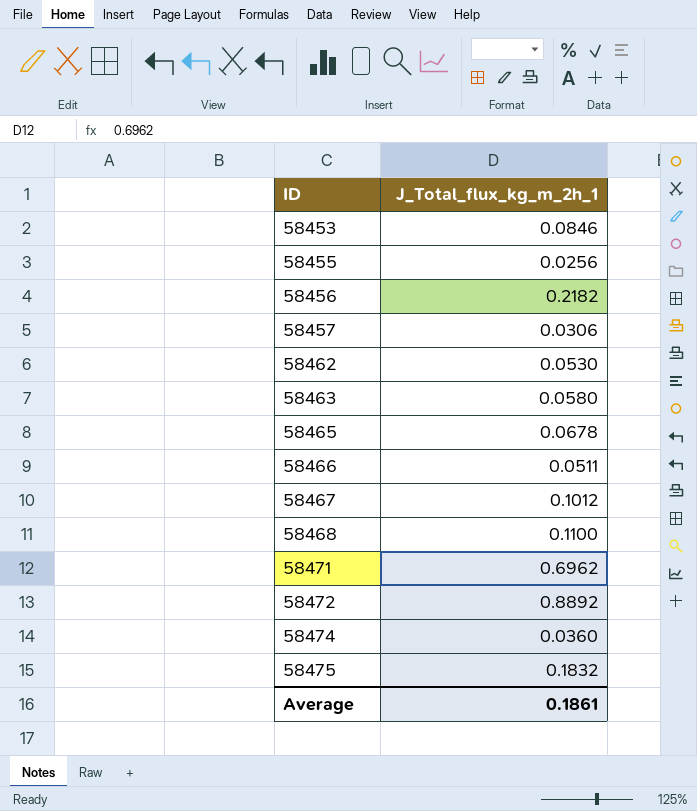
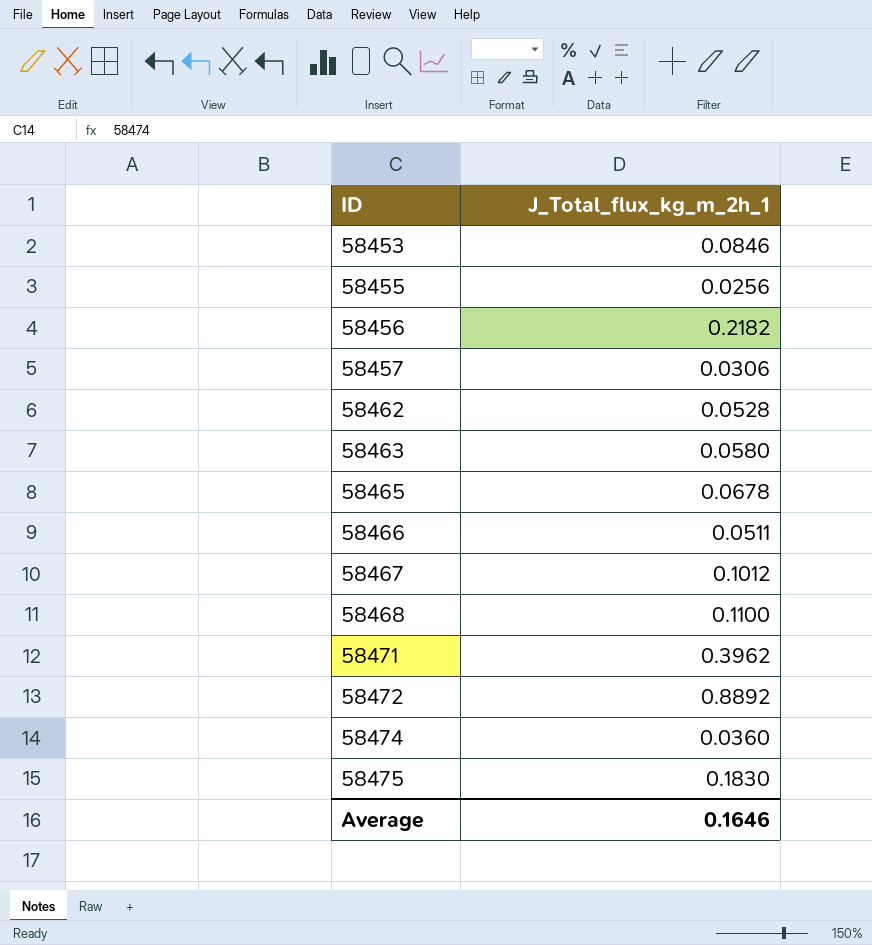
58462 | J_Total_flux_kg_m_2h_1: 0.0530 -> 0.0528
58471 | J_Total_flux_kg_m_2h_1: 0.6962 -> 0.3962
58475 | J_Total_flux_kg_m_2h_1: 0.1832 -> 0.1830
Average | J_Total_flux_kg_m_2h_1: 0.1861 -> 0.1646

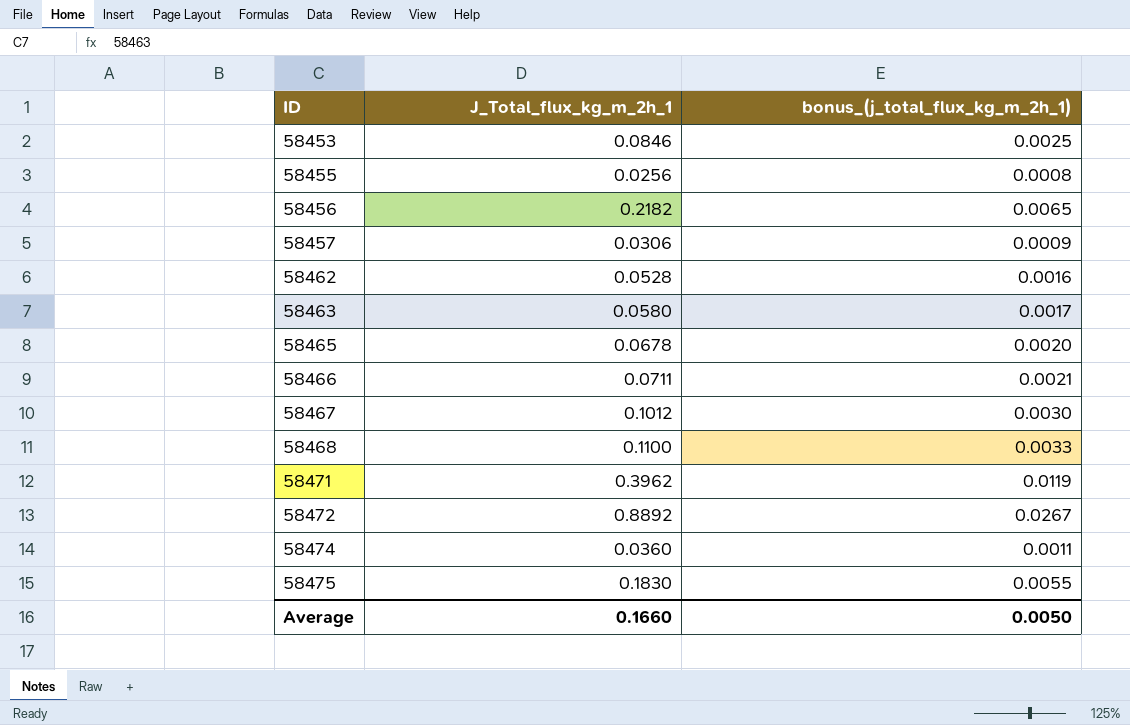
column bonus_(j_total_flux_kg_m_2h_1) | formula: none -> [J_Total_flux_kg_m_2h_1] * 0.03
58466 | J_Total_flux_kg_m_2h_1: 0.0511 -> 0.0711
Average | J_Total_flux_kg_m_2h_1: 0.1646 -> 0.1660

